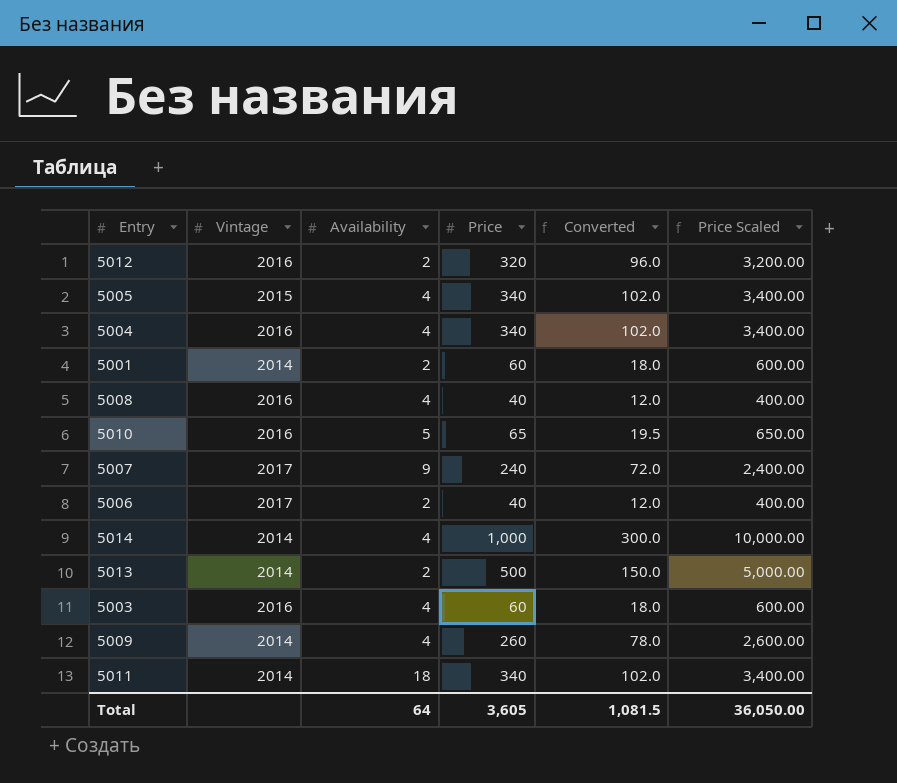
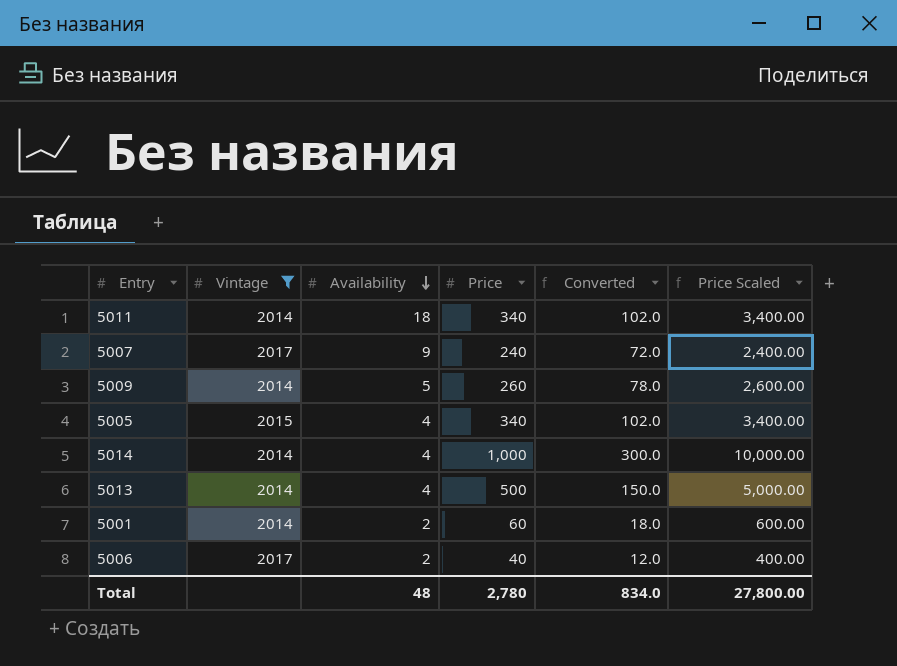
filter: none -> Vintage != 2016
row order: none -> Availability descending
5009 | Availability: 4 -> 5
5013 | Availability: 2 -> 4
Total | Availability: 64 -> 48
Total | Price: 3,605 -> 2,780
Total | Converted: 1,081.5 -> 834.0
Total | Price Scaled: 36,050.00 -> 27,800.00

